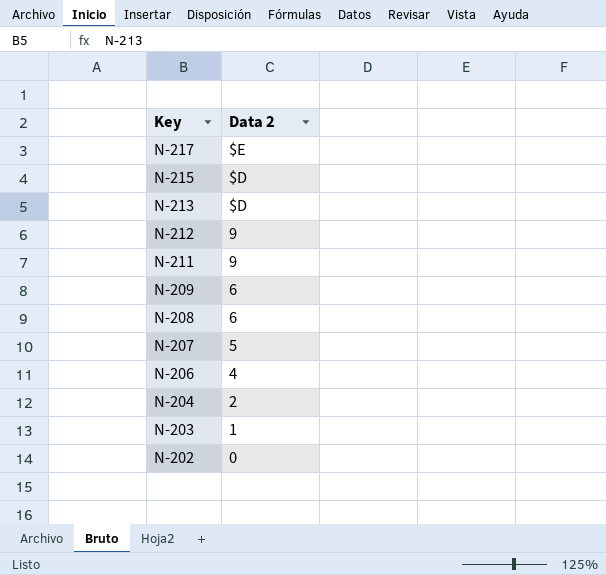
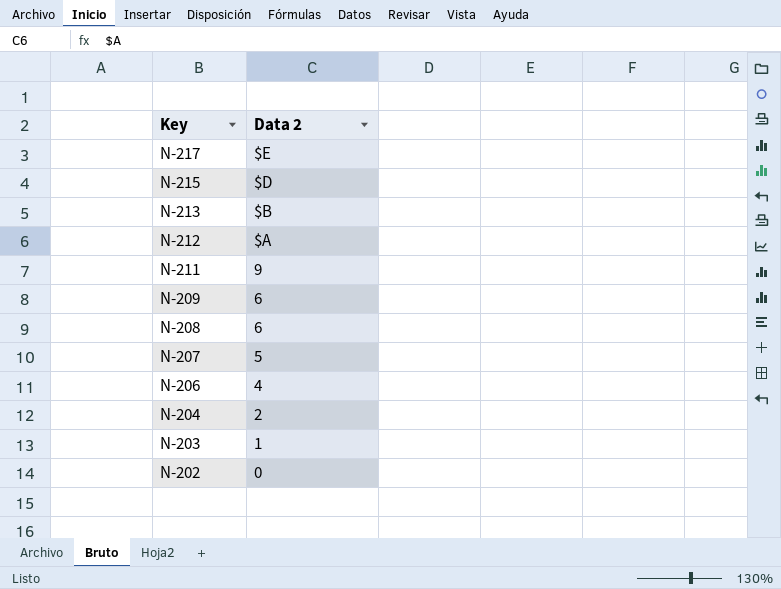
N-213 | Data 2: $D -> $B
N-212 | Data 2: 9 -> $A

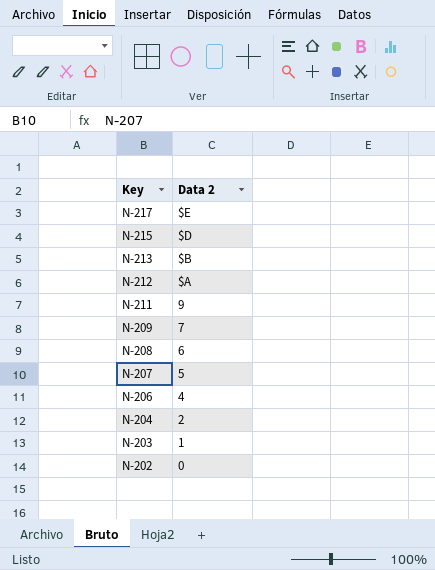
N-209 | Data 2: 6 -> 7

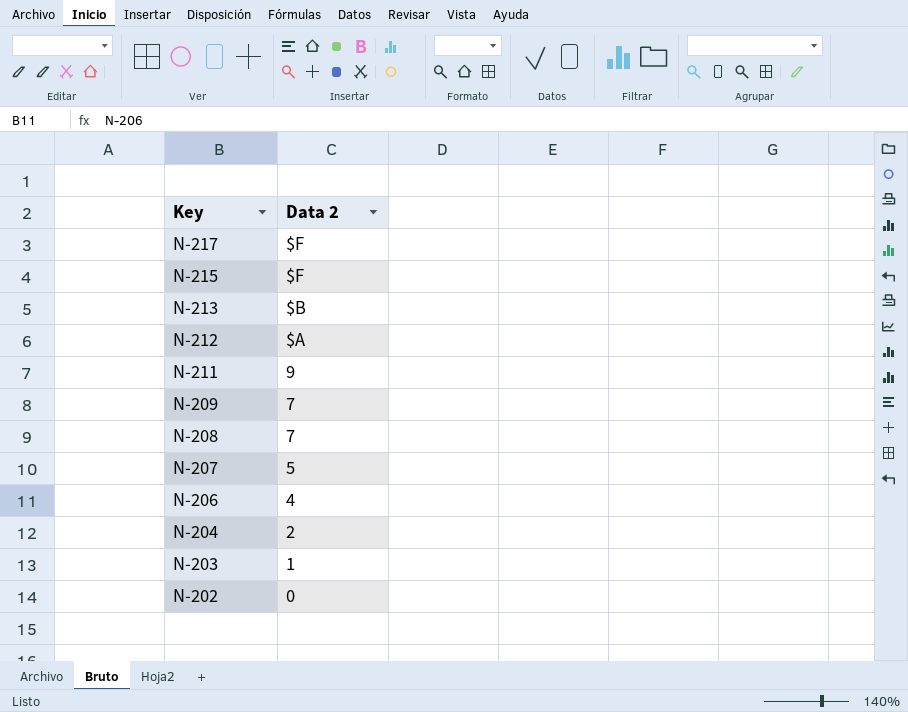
N-217 | Data 2: $E -> $F
N-215 | Data 2: $D -> $F
N-208 | Data 2: 6 -> 7

